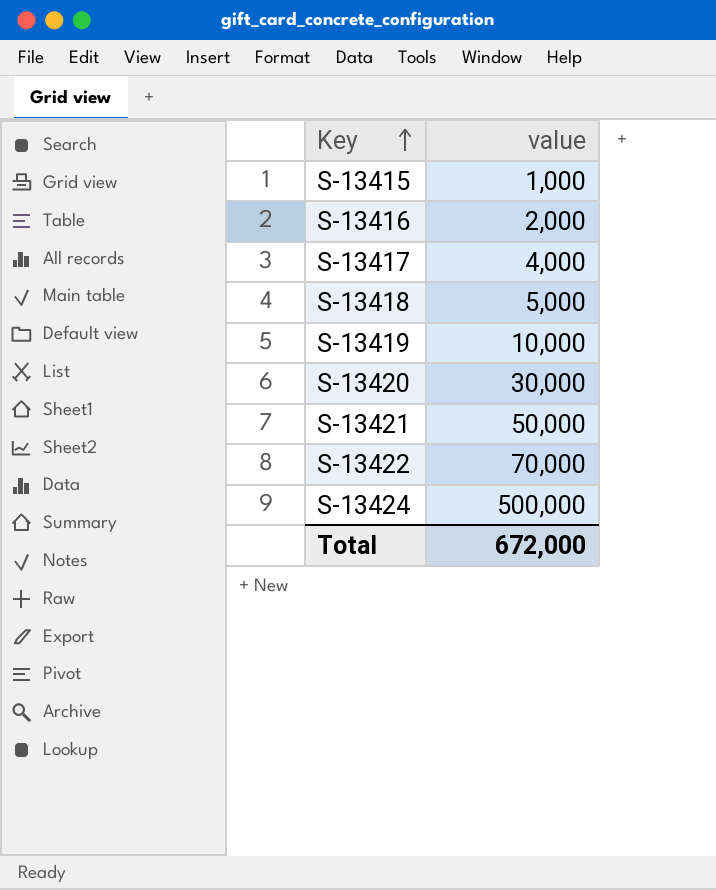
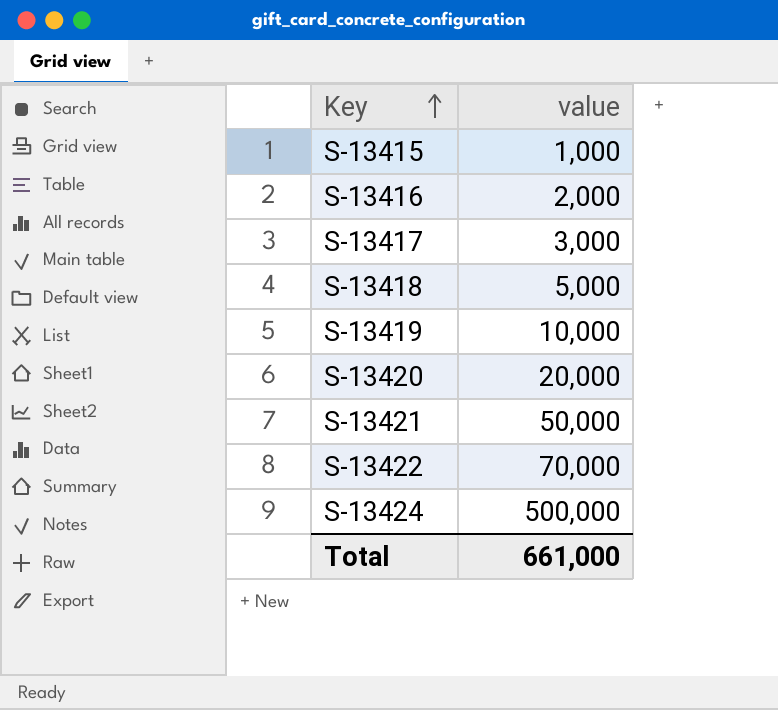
S-13417 | value: 4,000 -> 3,000
S-13420 | value: 30,000 -> 20,000
Total | value: 672,000 -> 661,000

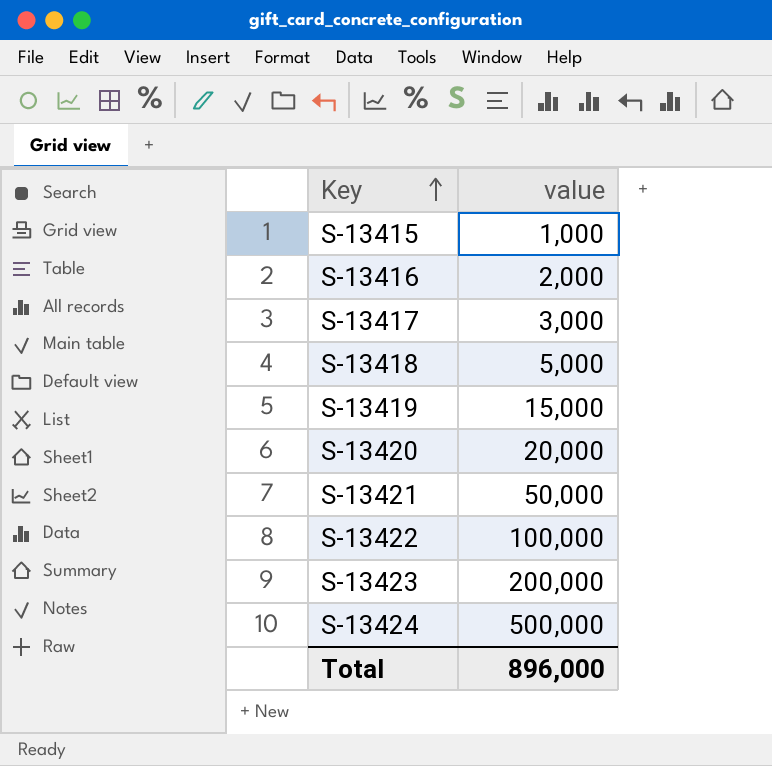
S-13419 | value: 10,000 -> 15,000
S-13422 | value: 70,000 -> 100,000
row S-13423: none -> 200,000
Total | value: 661,000 -> 896,000

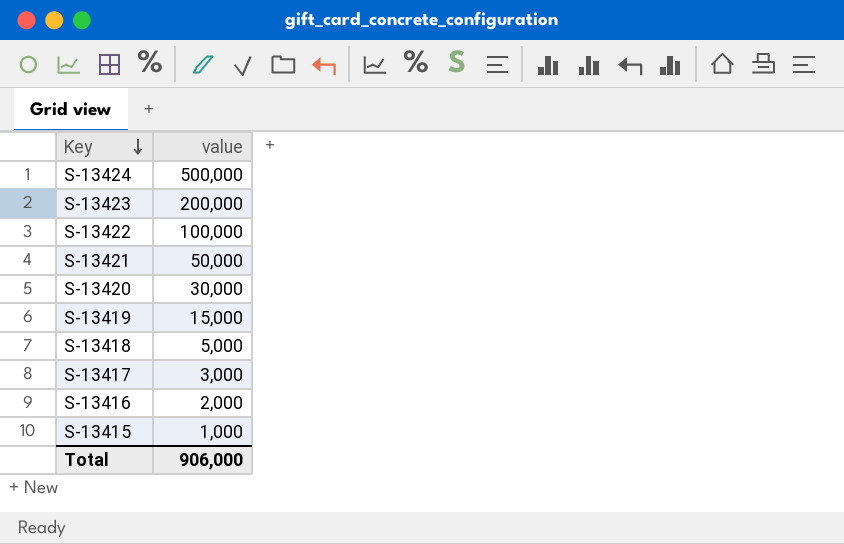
row order: Key ascending -> Key descending
S-13420 | value: 20,000 -> 30,000
Total | value: 896,000 -> 906,000

